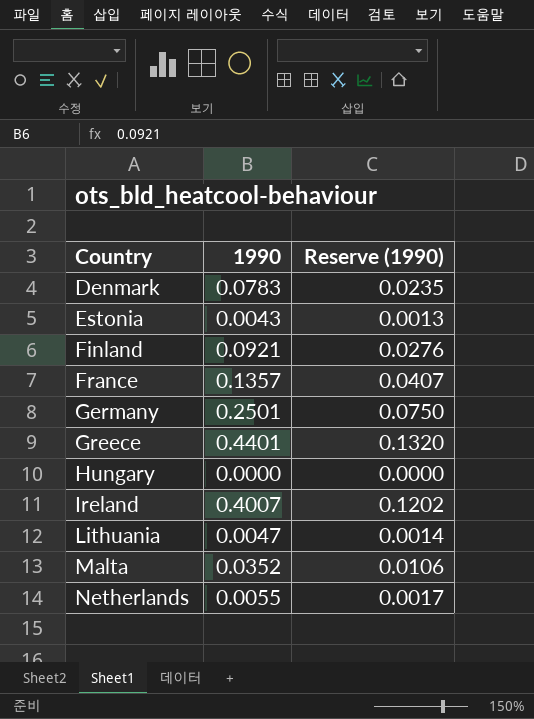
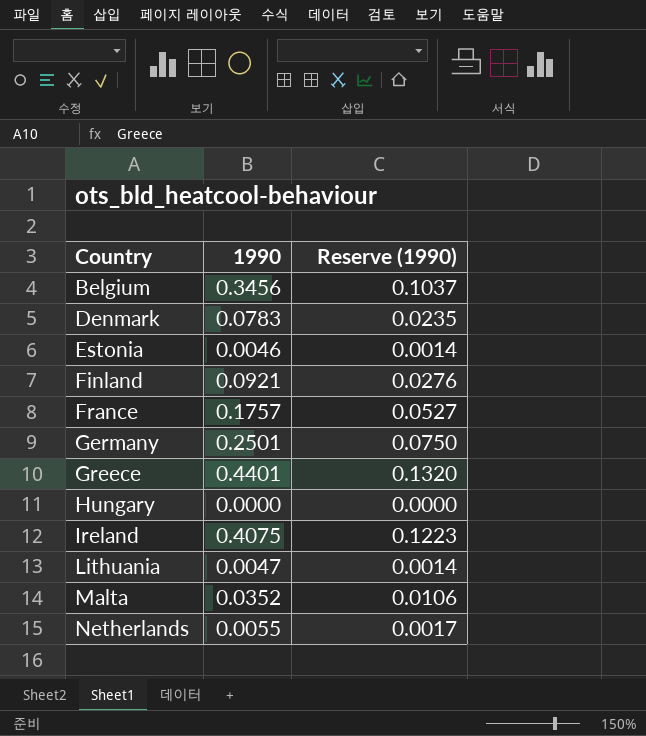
row Belgium: none -> 0.3456 | 0.1037
Estonia | 1990: 0.0043 -> 0.0046
Estonia | Reserve (1990): 0.0013 -> 0.0014
France | 1990: 0.1357 -> 0.1757
France | Reserve (1990): 0.0407 -> 0.0527
Ireland | 1990: 0.4007 -> 0.4075
Ireland | Reserve (1990): 0.1202 -> 0.1223

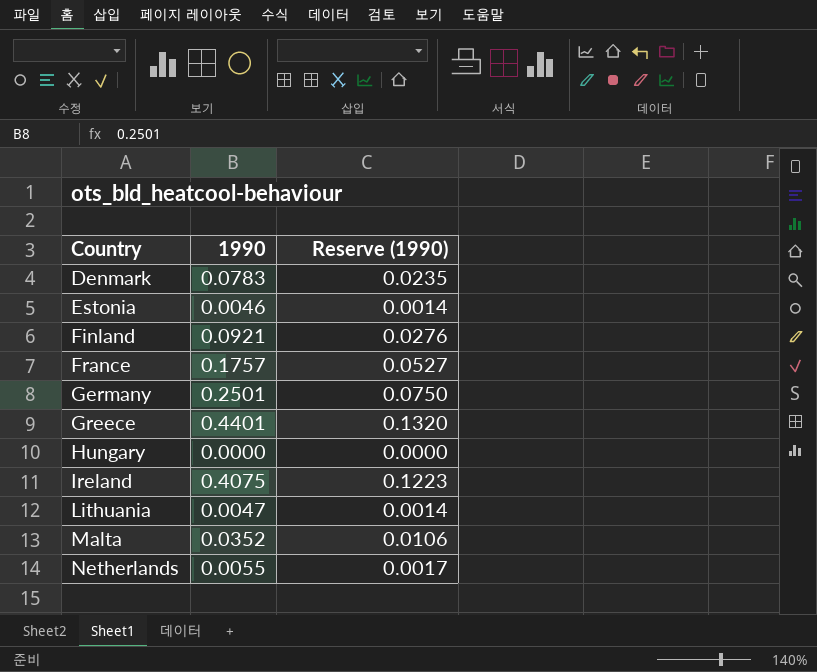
row Belgium: 0.3456 | 0.1037 -> none

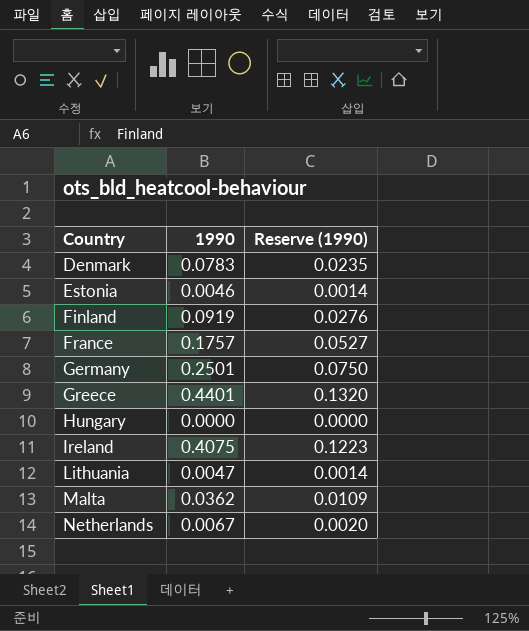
Finland | 1990: 0.0921 -> 0.0919
Malta | 1990: 0.0352 -> 0.0362
Malta | Reserve (1990): 0.0106 -> 0.0109
Netherlands | 1990: 0.0055 -> 0.0067
Netherlands | Reserve (1990): 0.0017 -> 0.0020

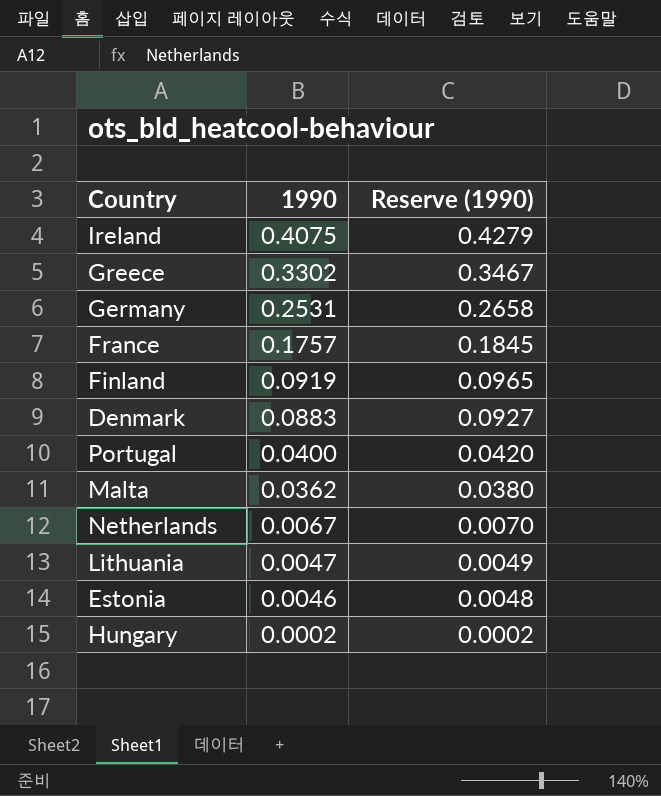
row order: Country ascending -> 1990 descending
column Reserve (1990) | formula: [1990] * 0.3 -> [1990] * 1.05
Greece | 1990: 0.4401 -> 0.3302
Germany | 1990: 0.2501 -> 0.2531
Denmark | 1990: 0.0783 -> 0.0883
row Portugal: none -> 0.0400 | 0.0420
Hungary | 1990: 0.0000 -> 0.0002

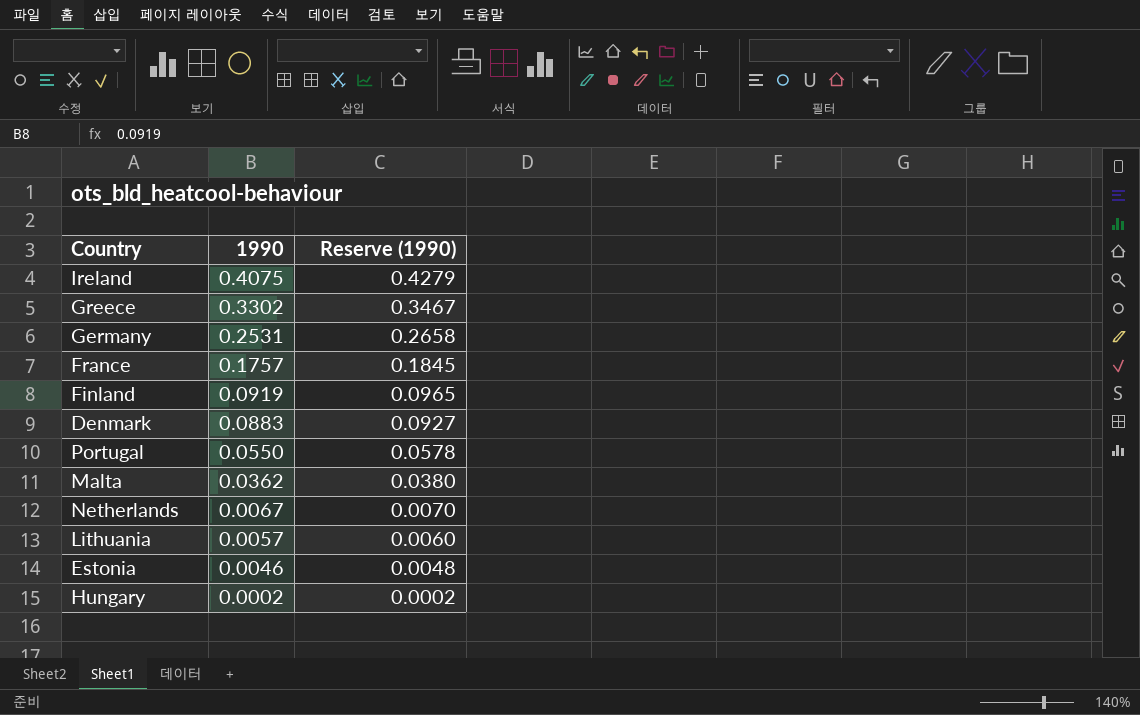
Portugal | 1990: 0.0400 -> 0.0550
Portugal | Reserve (1990): 0.0420 -> 0.0578
Lithuania | 1990: 0.0047 -> 0.0057
Lithuania | Reserve (1990): 0.0049 -> 0.0060

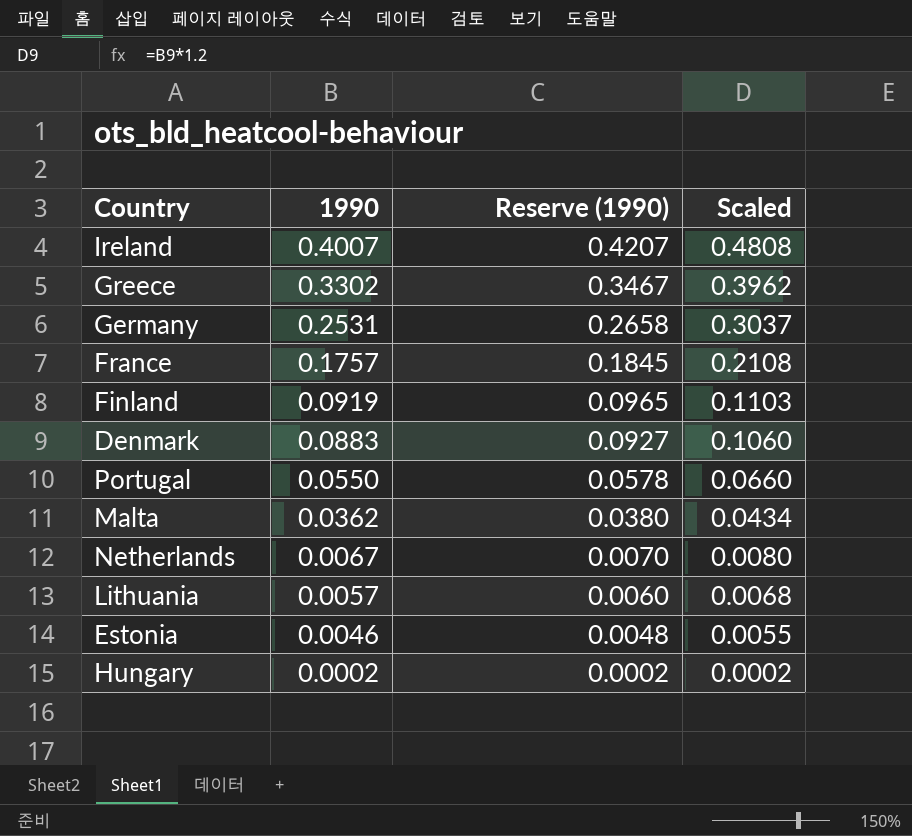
column Scaled | formula: none -> [1990] * 1.2
Ireland | 1990: 0.4075 -> 0.4007
Ireland | Reserve (1990): 0.4279 -> 0.4207

